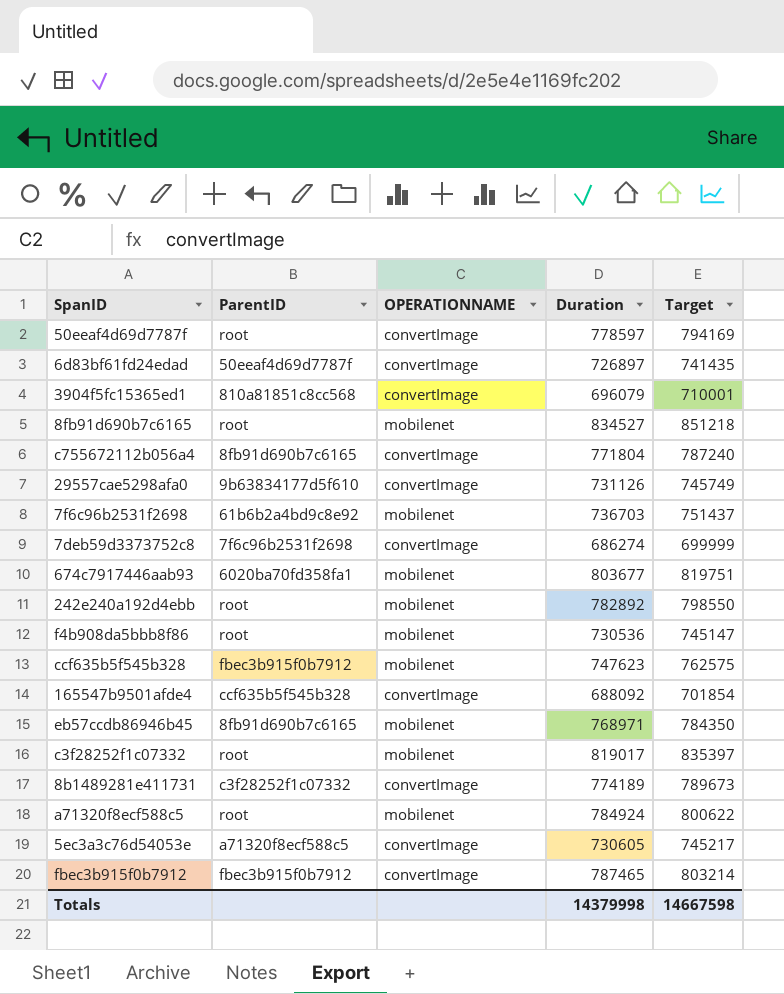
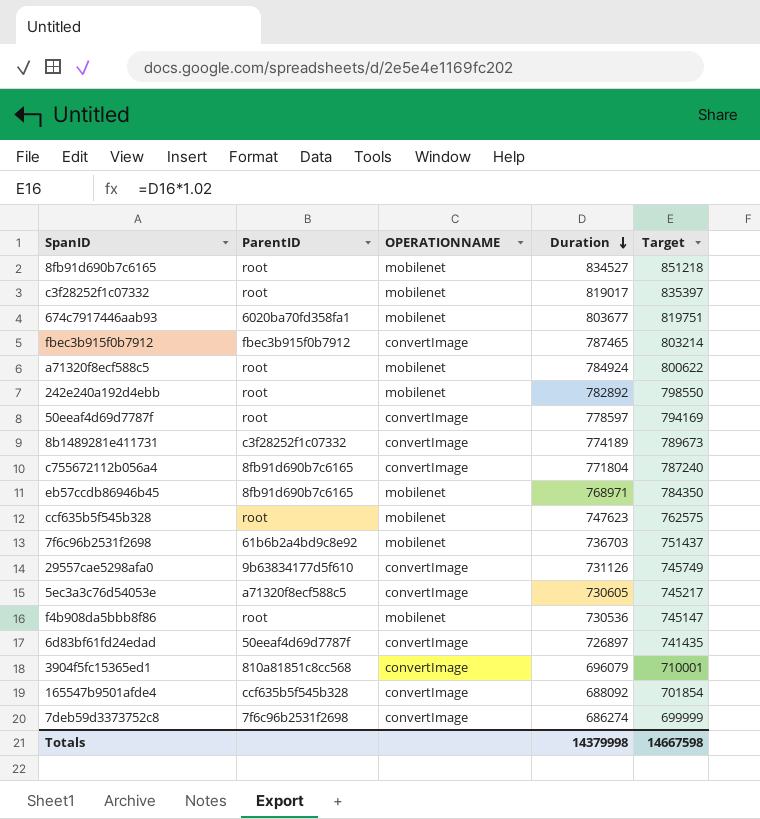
row order: none -> Duration descending
ccf635b5f545b328 | ParentID: fbec3b915f0b7912 -> root

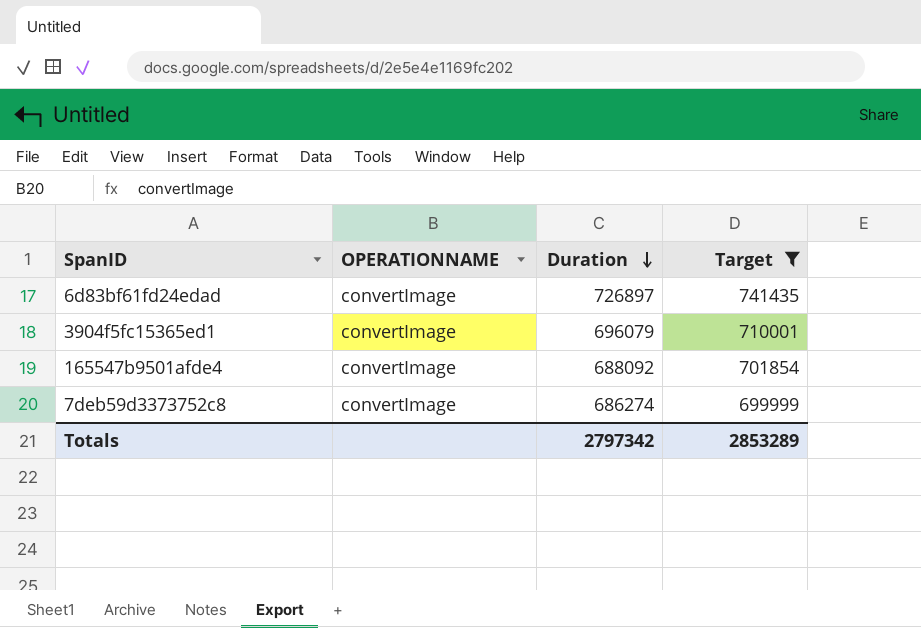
filter: none -> Target <= 741435
column ParentID | position: 2 -> none
Totals | Duration: 14379998 -> 2797342
Totals | Target: 14667598 -> 2853289

